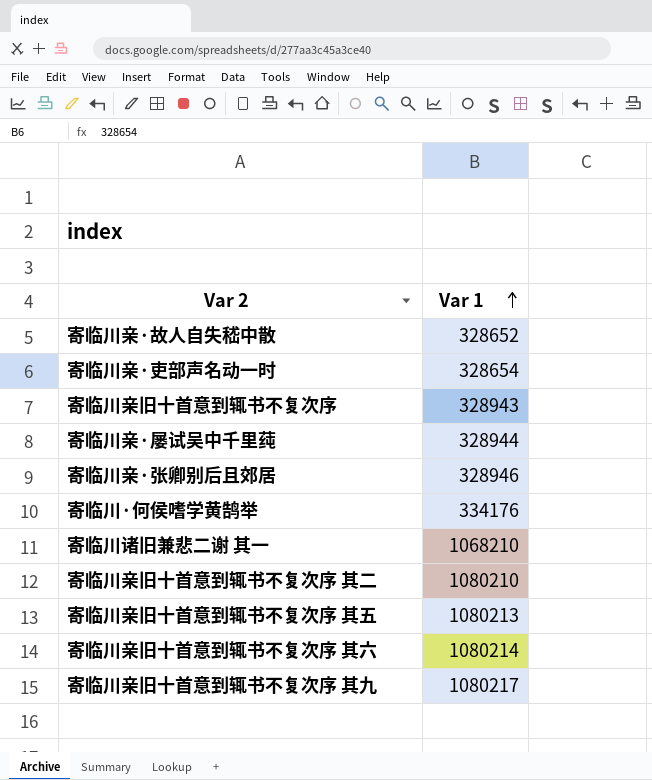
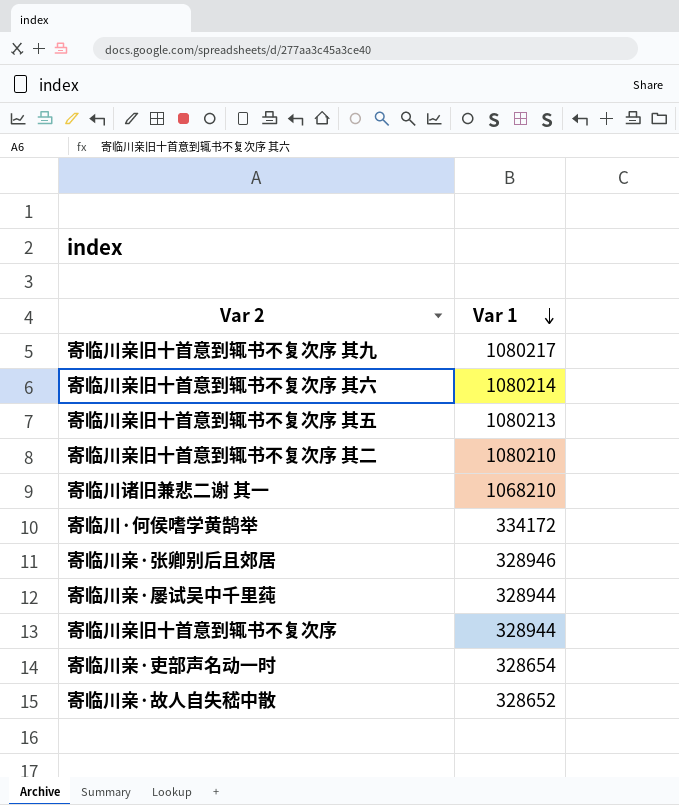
row order: Var 1 ascending -> Var 1 descending
寄临川·何侯嗜学黄鹄举 | Var 1: 334176 -> 334172
寄临川亲旧十首意到辄书不复次序 | Var 1: 328943 -> 328944

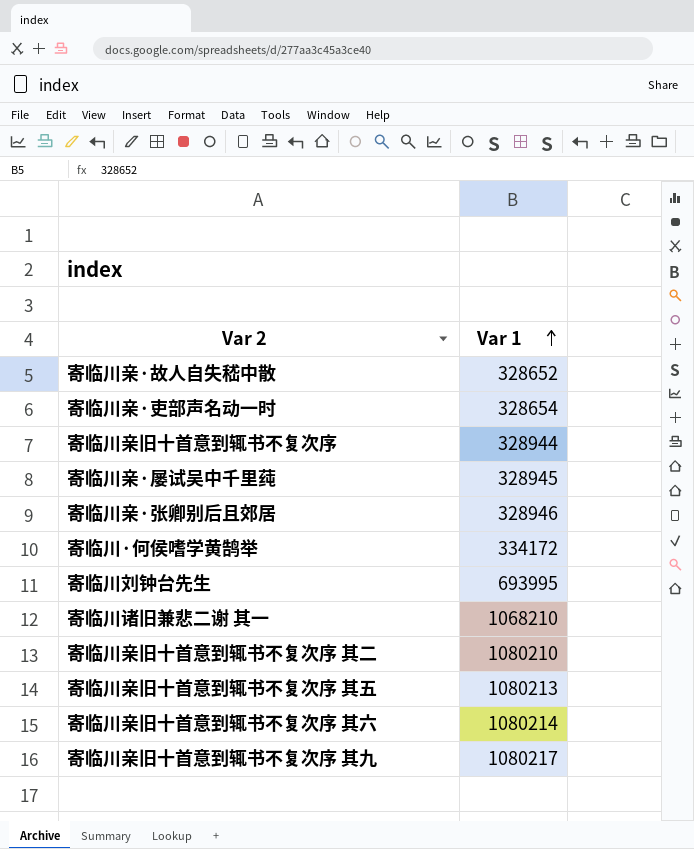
row order: Var 1 descending -> Var 1 ascending
寄临川亲·屡试吴中千里莼 | Var 1: 328944 -> 328945
row 寄临川刘钟台先生: none -> 693995

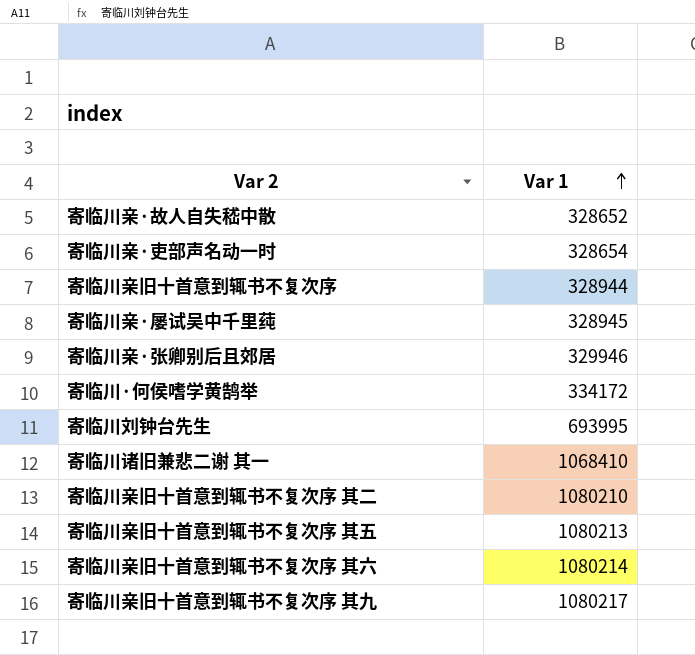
寄临川亲·张卿别后且郊居 | Var 1: 328946 -> 329946
寄临川诸旧兼悲二谢 其一 | Var 1: 1068210 -> 1068410

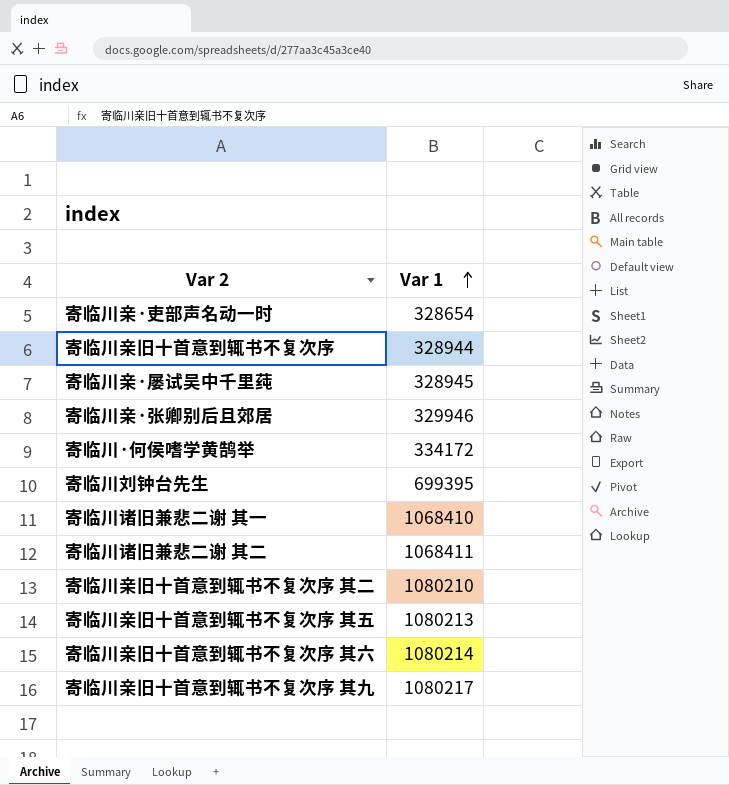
row 寄临川亲·故人自失嵇中散: 328652 -> none
寄临川刘钟台先生 | Var 1: 693995 -> 699395
row 寄临川诸旧兼悲二谢 其二: none -> 1068411

